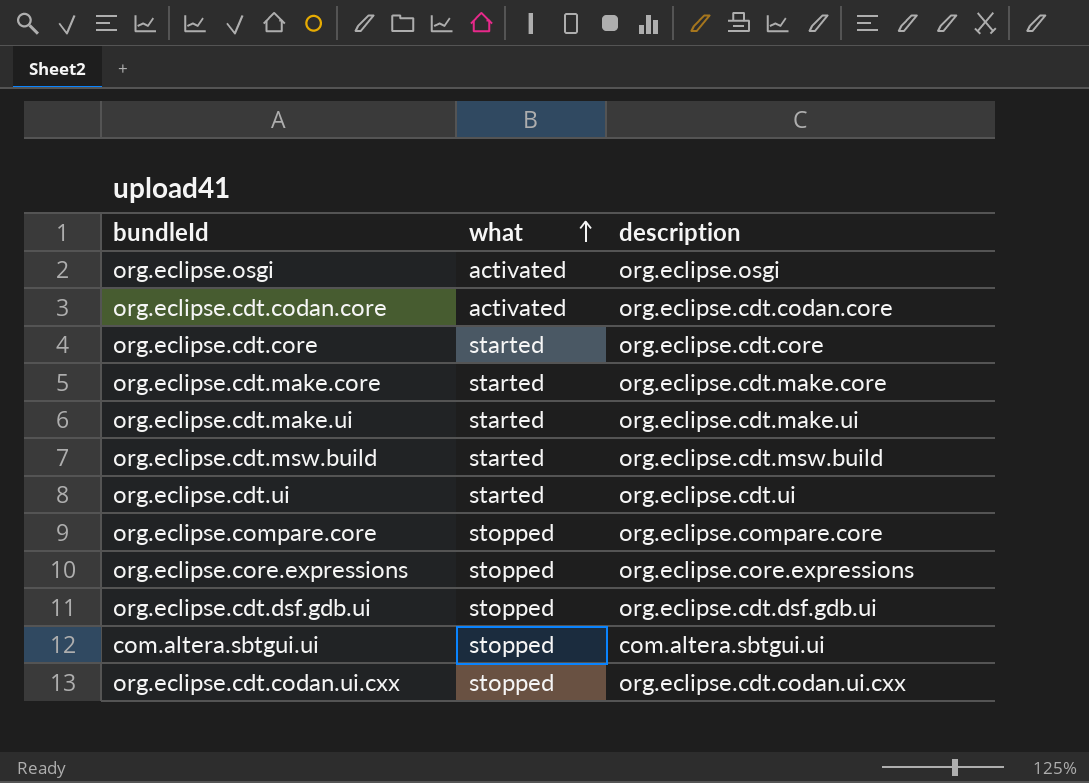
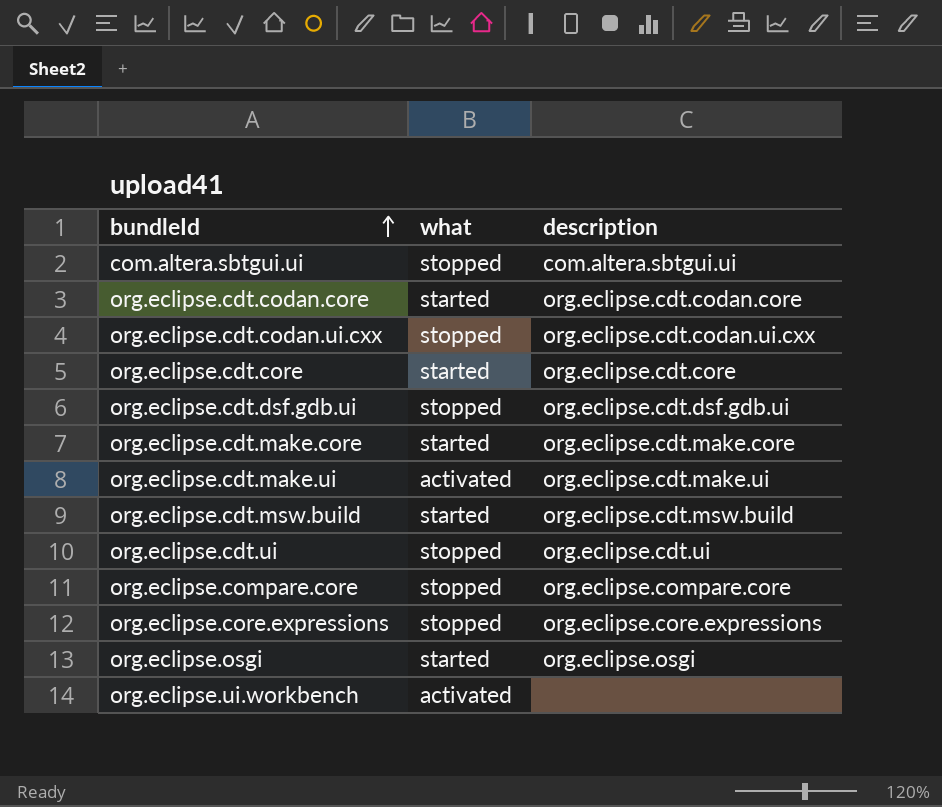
row order: what ascending -> bundleId ascending
org.eclipse.cdt.codan.core | what: activated -> started
org.eclipse.cdt.make.ui | what: started -> activated
org.eclipse.cdt.ui | what: started -> stopped
org.eclipse.osgi | what: activated -> started
row org.eclipse.ui.workbench: none -> activated | none

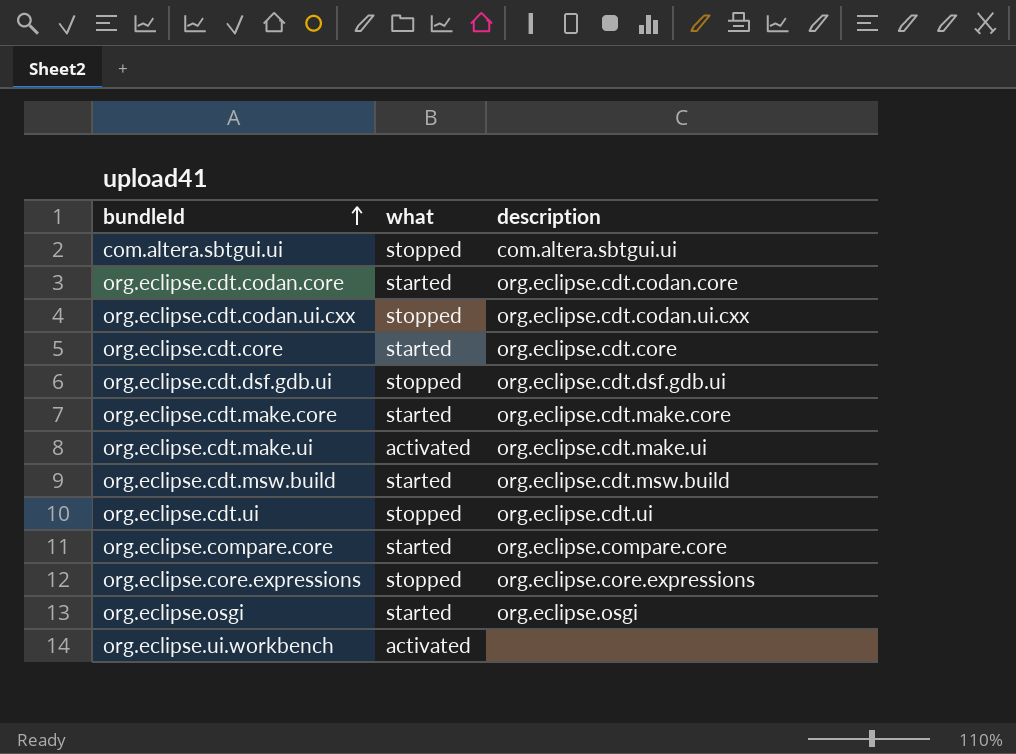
org.eclipse.compare.core | what: stopped -> started

